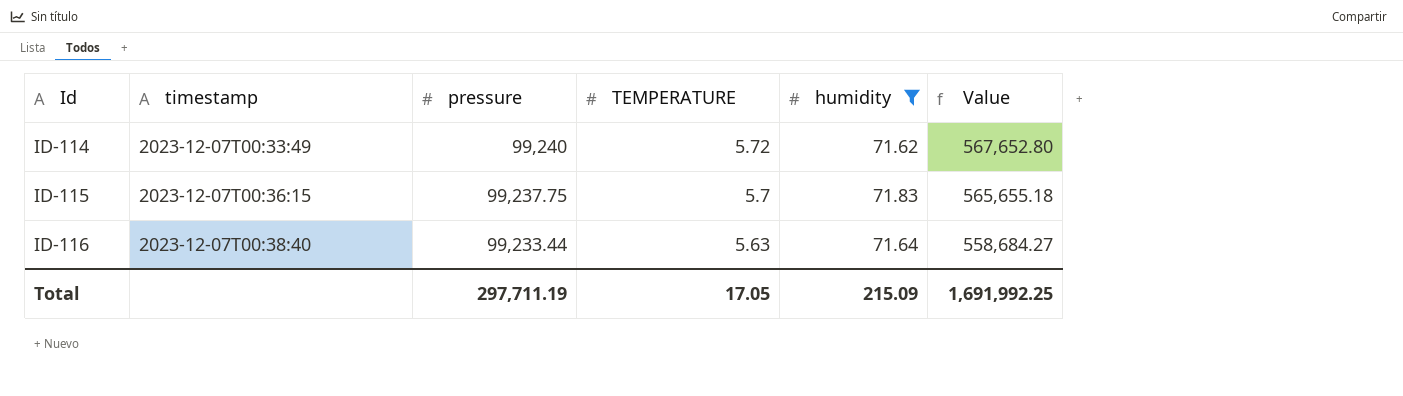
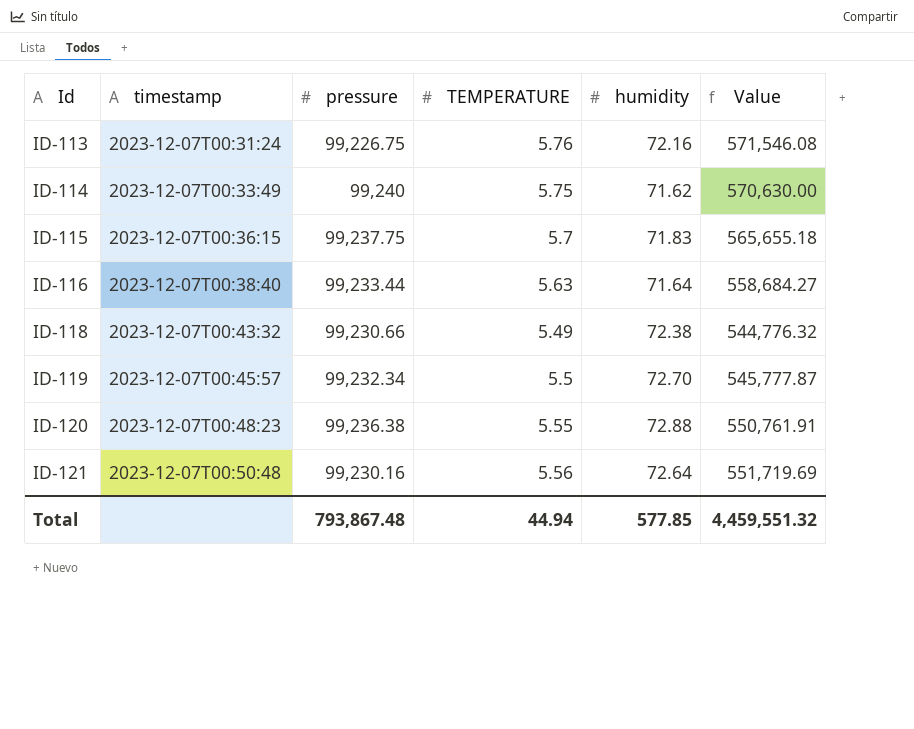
filter: humidity <= 71.83 -> none
ID-114 | TEMPERATURE: 5.72 -> 5.75
ID-114 | Value: 567,652.80 -> 570,630.00
Total | pressure: 297,711.19 -> 793,867.48
Total | TEMPERATURE: 17.05 -> 44.94
Total | humidity: 215.09 -> 577.85
Total | Value: 1,691,992.25 -> 4,459,551.32

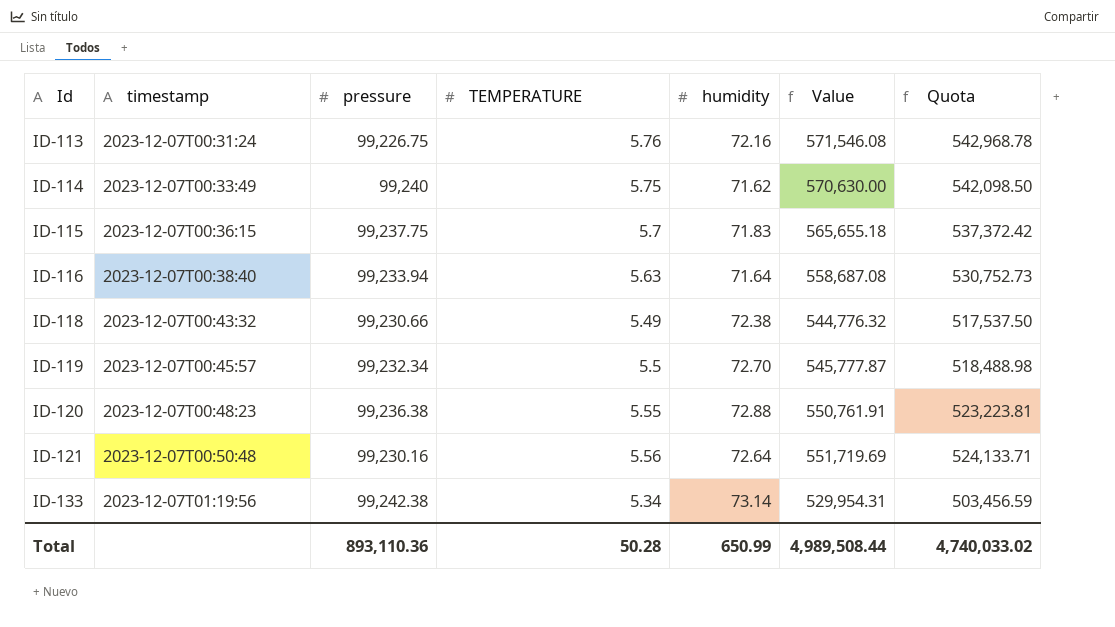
column Quota | formula: none -> [Value] * 0.95
ID-116 | pressure: 99,233.44 -> 99,233.94
ID-116 | Value: 558,684.27 -> 558,687.08
row ID-133: none -> 2023-12-07T01:19:56 | 99,242.38 | 5.34 | 73.14 | 529,954.31 | 503,456.59
Total | pressure: 793,867.48 -> 893,110.36
Total | TEMPERATURE: 44.94 -> 50.28
Total | humidity: 577.85 -> 650.99
Total | Value: 4,459,551.32 -> 4,989,508.44

